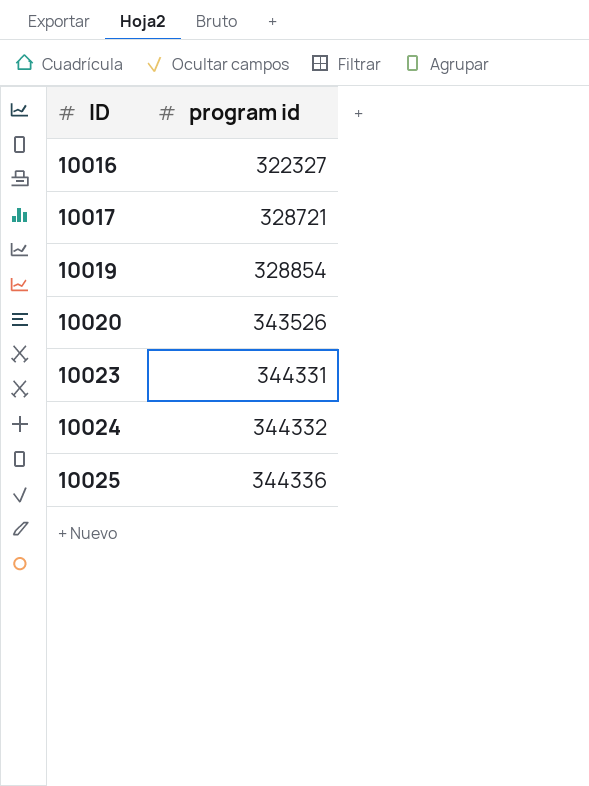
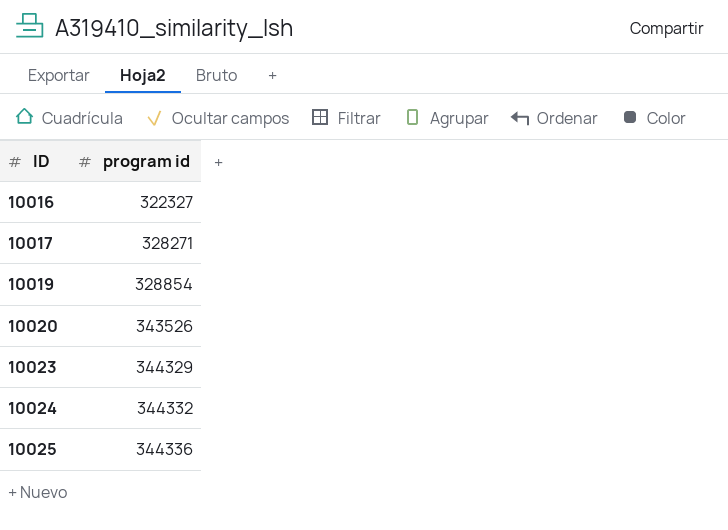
10017 | program id: 328721 -> 328271
10023 | program id: 344331 -> 344329

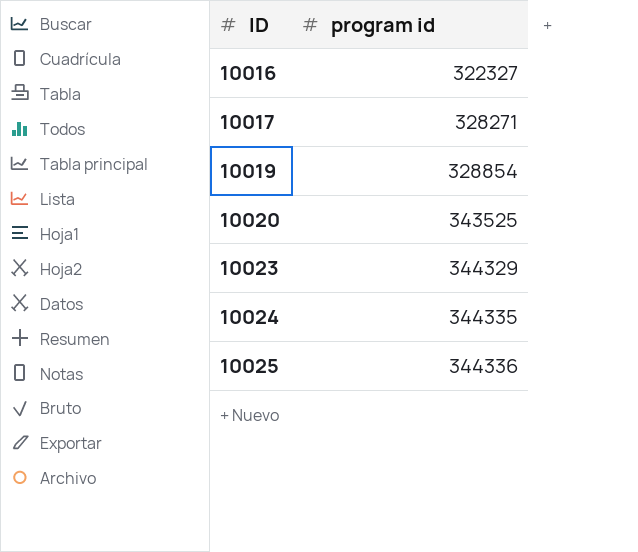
10020 | program id: 343526 -> 343525
10024 | program id: 344332 -> 344335

